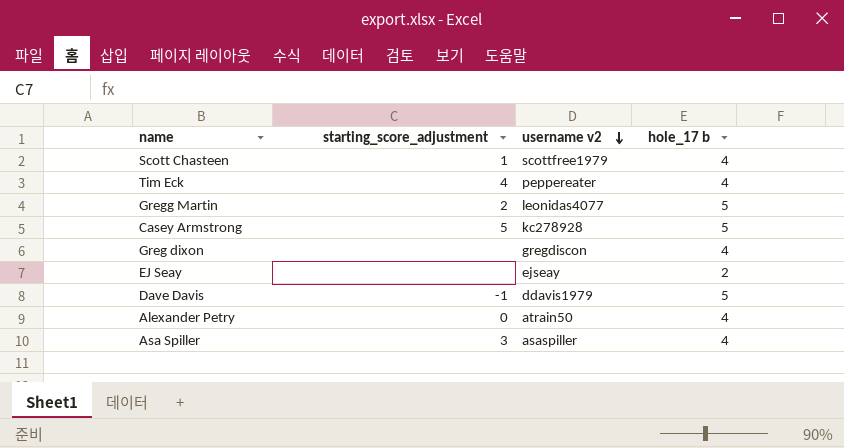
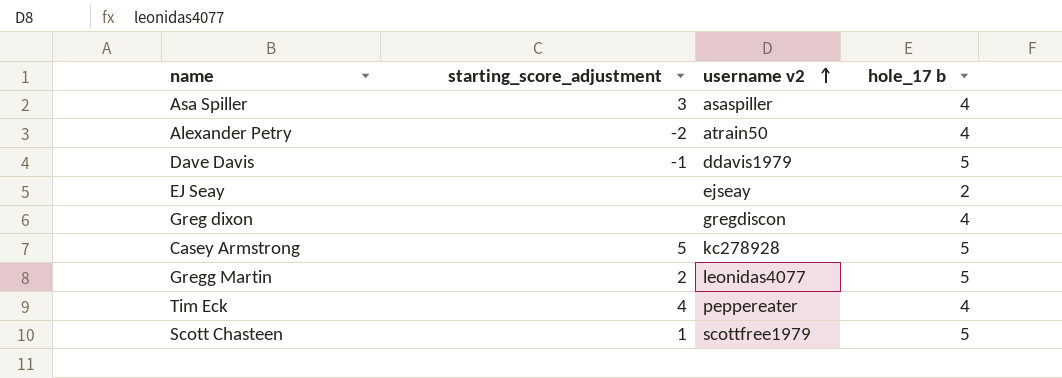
row order: username v2 descending -> username v2 ascending
Alexander Petry | starting_score_adjustment: 0 -> -2
Scott Chasteen | hole_17 b: 4 -> 5

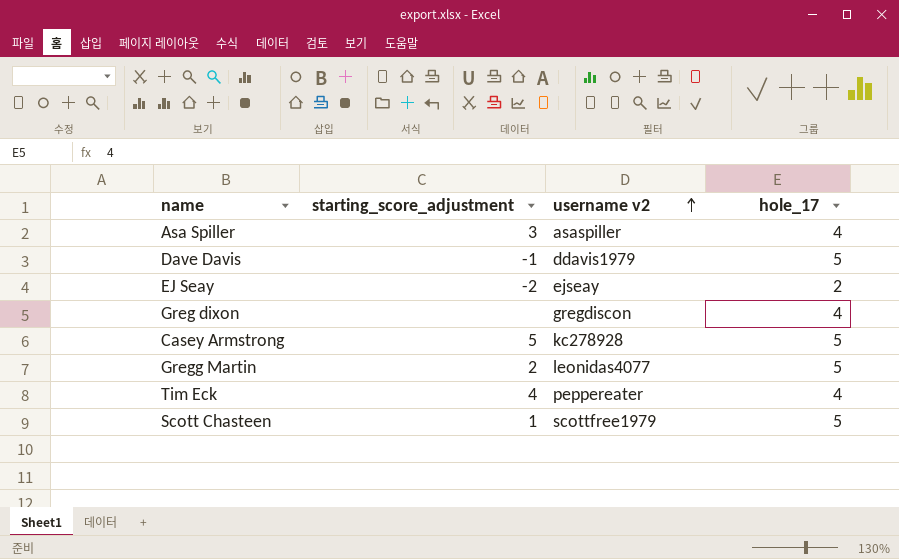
column name: hole_17 b -> hole_17
row Alexander Petry: -2 | atrain50 | 4 -> none
EJ Seay | starting_score_adjustment: none -> -2

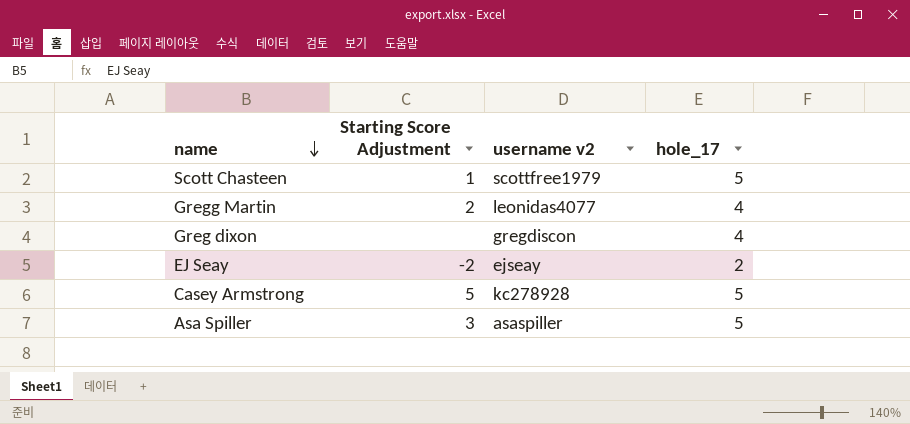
row order: username v2 ascending -> name descending
column name: starting_score_adjustment -> Starting Score Adjustment
row Dave Davis: -1 | ddavis1979 | 5 -> none
row Tim Eck: 4 | peppereater | 4 -> none
Gregg Martin | hole_17: 5 -> 4
Asa Spiller | hole_17: 4 -> 5

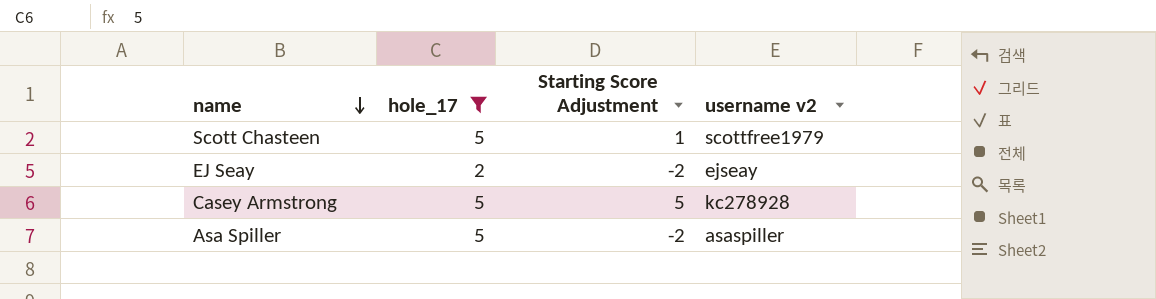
filter: none -> hole_17 != 4
column hole_17 | position: 4 -> 2
Asa Spiller | Starting Score Adjustment: 3 -> -2

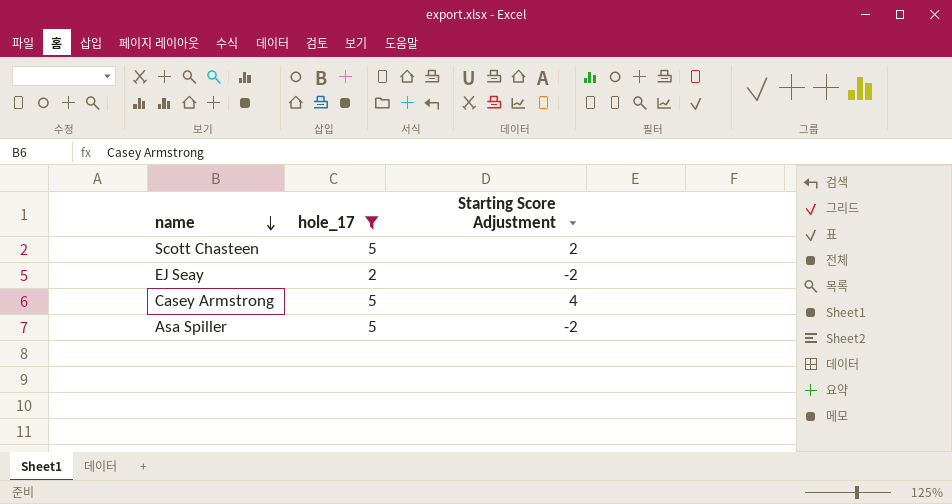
column username v2 | position: 4 -> none
Scott Chasteen | Starting Score Adjustment: 1 -> 2
Casey Armstrong | Starting Score Adjustment: 5 -> 4

